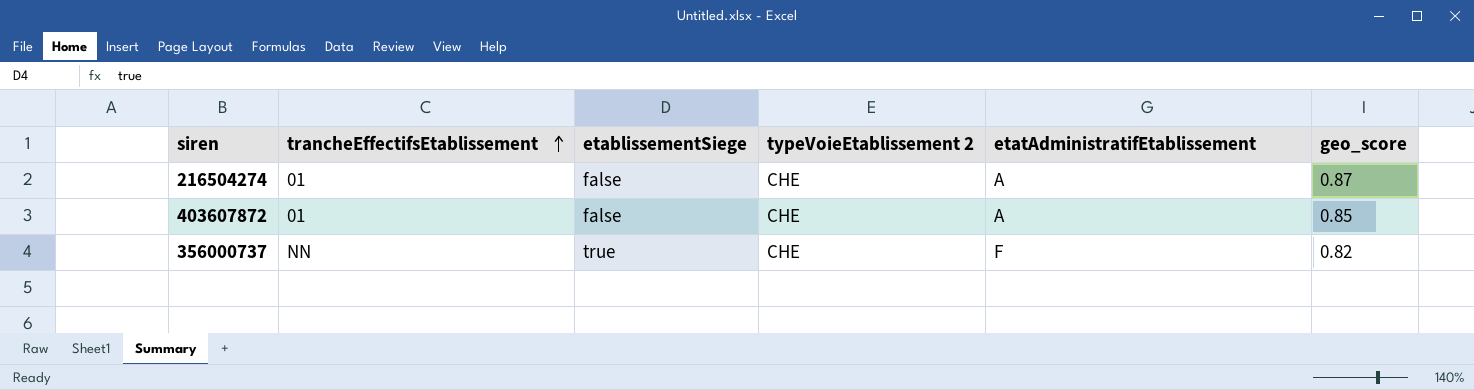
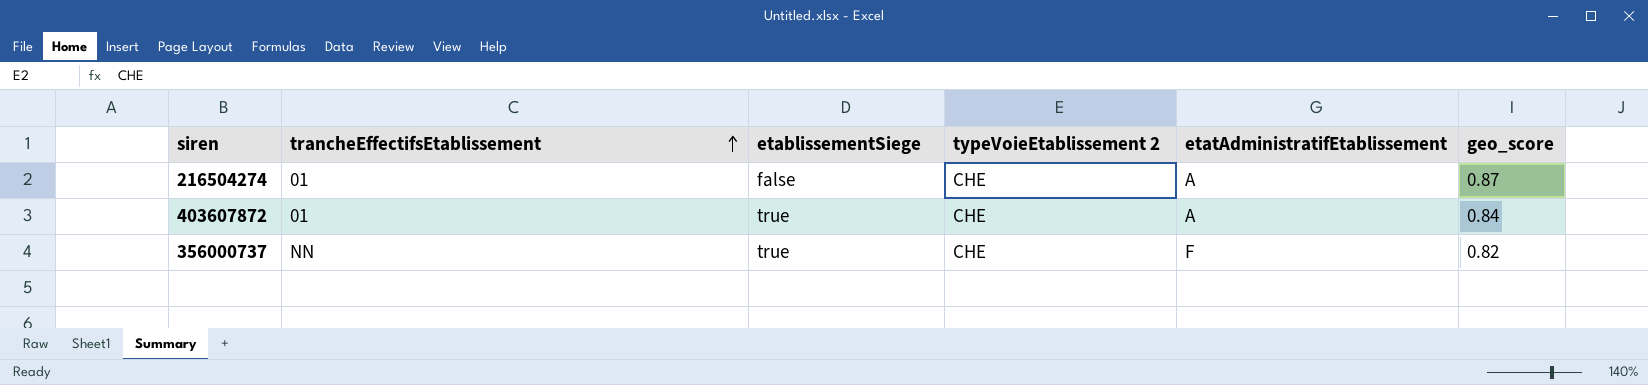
403607872 | etablissementSiege: false -> true
403607872 | geo_score: 0.85 -> 0.84

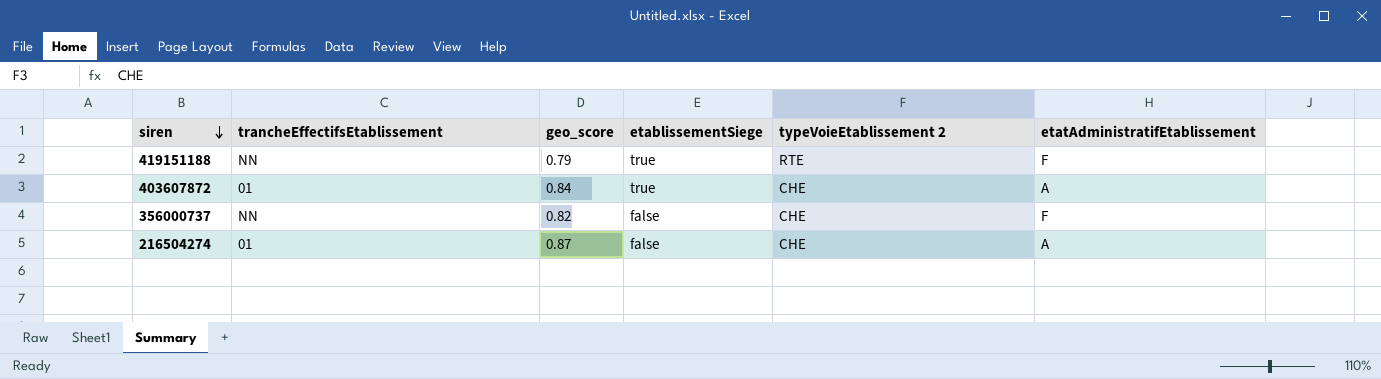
row order: trancheEffectifsEtablissement ascending -> siren descending
column geo_score | position: 6 -> 3
row 419151188: none -> NN | 0.79 | true | RTE | F
356000737 | etablissementSiege: true -> false

